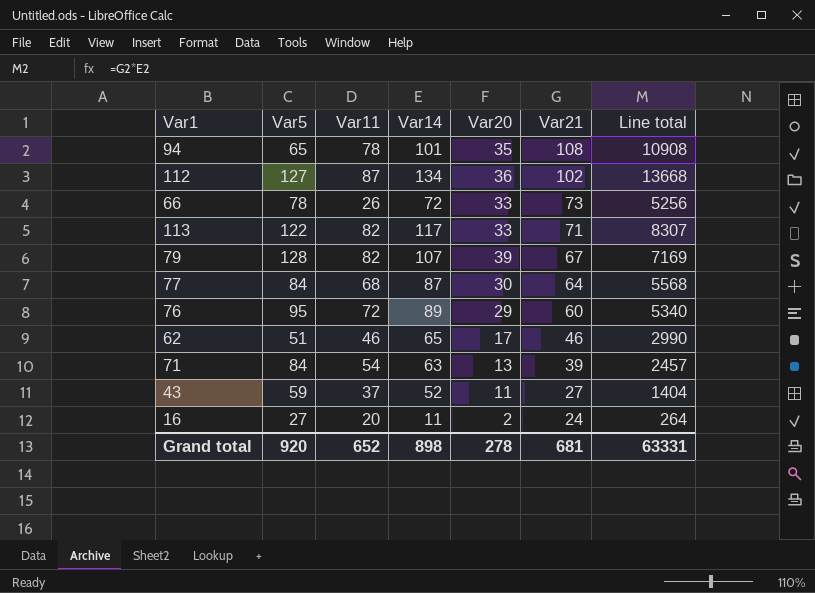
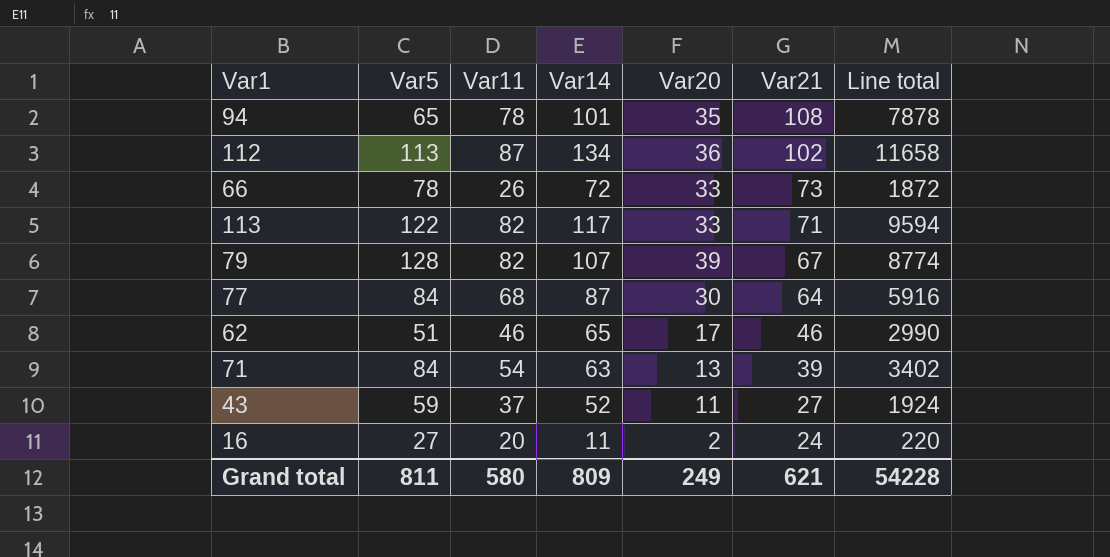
column Line total | formula: [Var14] * [Var21] -> [Var11] * [Var14]
row 76: 95 | 72 | 89 | 29 | 60 | 5340 -> none
112 | Var5: 127 -> 113
Grand total | Var5: 920 -> 811
Grand total | Var11: 652 -> 580
Grand total | Var14: 898 -> 809
Grand total | Var20: 278 -> 249
Grand total | Var21: 681 -> 621
Grand total | Line total: 63331 -> 54228

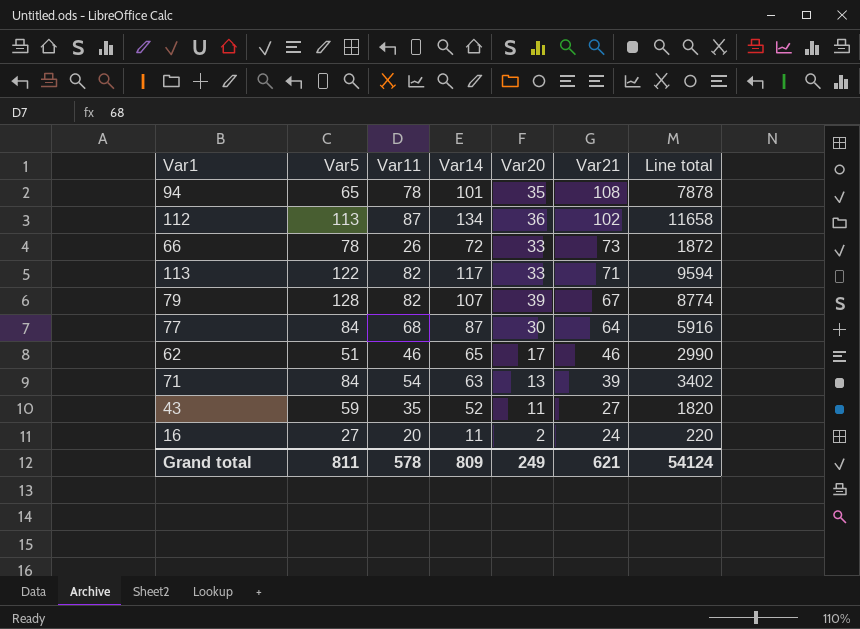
43 | Var11: 37 -> 35
43 | Line total: 1924 -> 1820
Grand total | Var11: 580 -> 578
Grand total | Line total: 54228 -> 54124

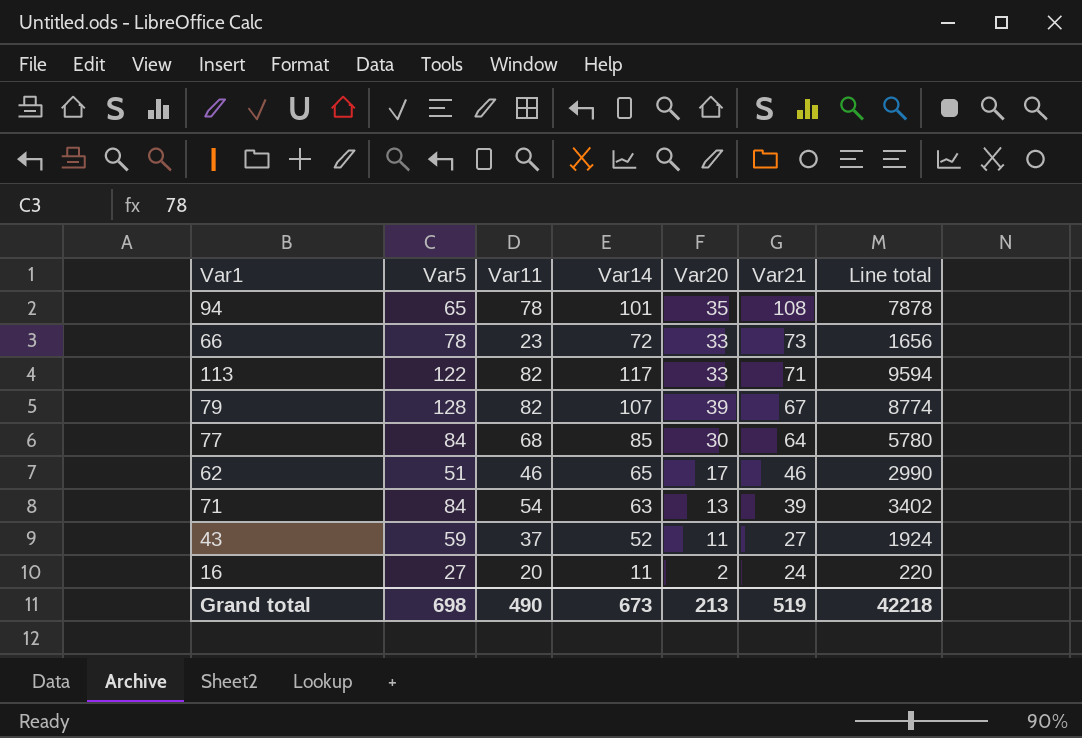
row 112: 113 | 87 | 134 | 36 | 102 | 11658 -> none
66 | Var11: 26 -> 23
66 | Line total: 1872 -> 1656
77 | Var14: 87 -> 85
77 | Line total: 5916 -> 5780
43 | Var11: 35 -> 37
43 | Line total: 1820 -> 1924
Grand total | Var5: 811 -> 698
Grand total | Var11: 578 -> 490
Grand total | Var14: 809 -> 673
Grand total | Var20: 249 -> 213
Grand total | Var21: 621 -> 519
Grand total | Line total: 54124 -> 42218

